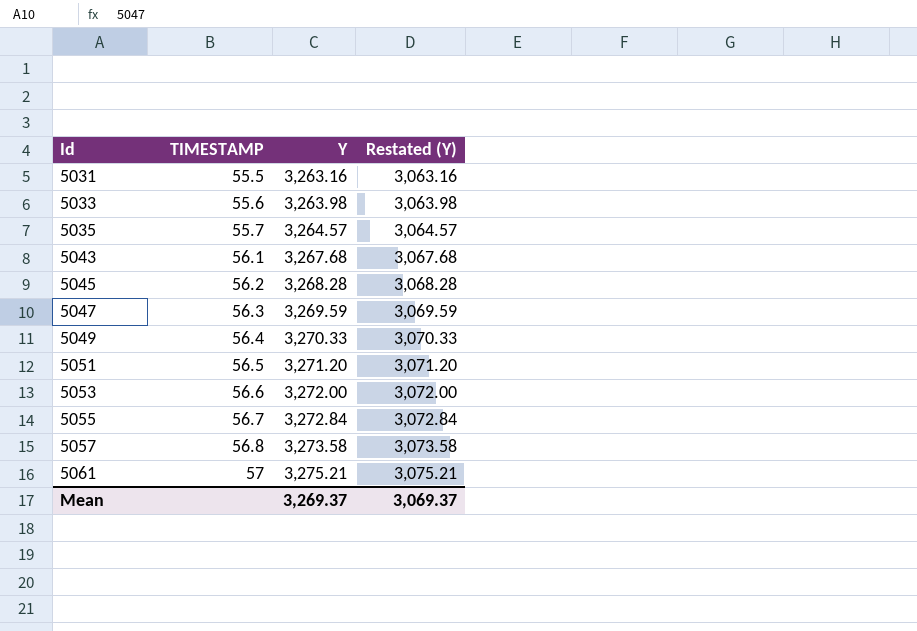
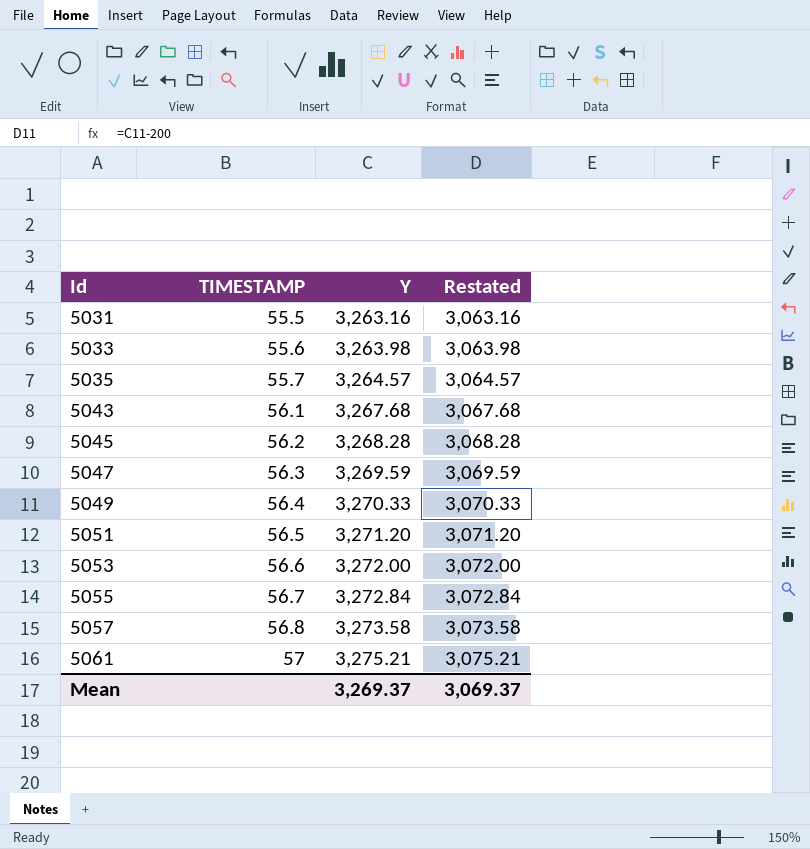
column name: Restated (Y) -> Restated

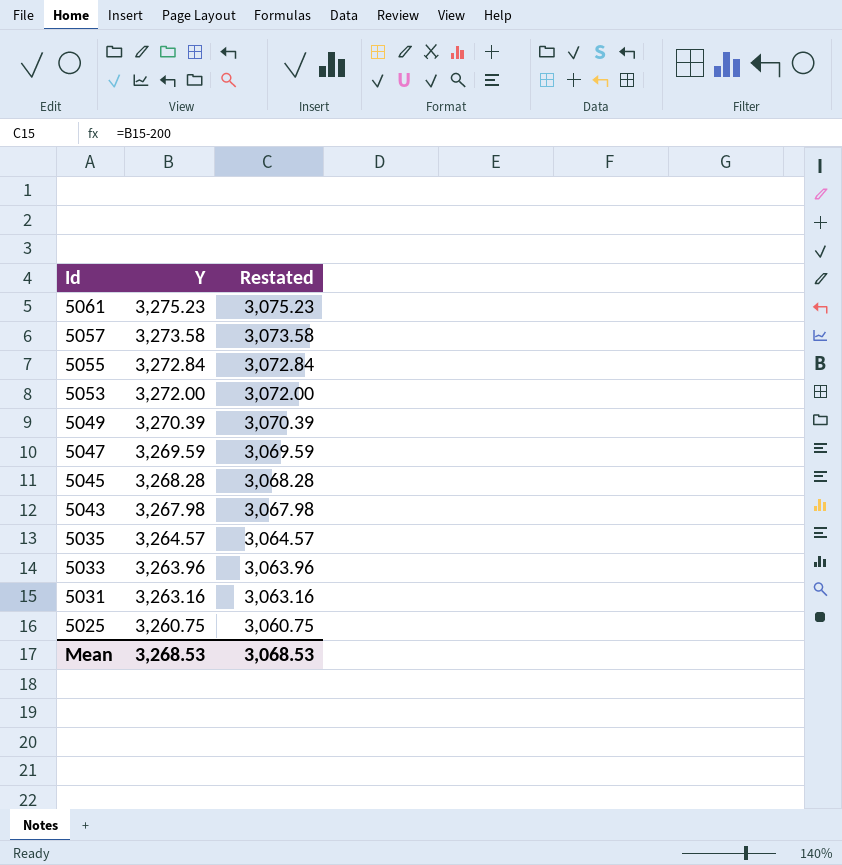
row order: Id ascending -> Id descending
column TIMESTAMP | position: 2 -> none
row 5051: 56.5 | 3,271.20 | 3,071.20 -> none
5061 | Y: 3,275.21 -> 3,275.23
5061 | Restated: 3,075.21 -> 3,075.23
5049 | Y: 3,270.33 -> 3,270.39
5049 | Restated: 3,070.33 -> 3,070.39
5043 | Y: 3,267.68 -> 3,267.98
5043 | Restated: 3,067.68 -> 3,067.98
5033 | Y: 3,263.98 -> 3,263.96
5033 | Restated: 3,063.98 -> 3,063.96
row 5025: none -> 3,260.75 | 3,060.75
Mean | Y: 3,269.37 -> 3,268.53
Mean | Restated: 3,069.37 -> 3,068.53

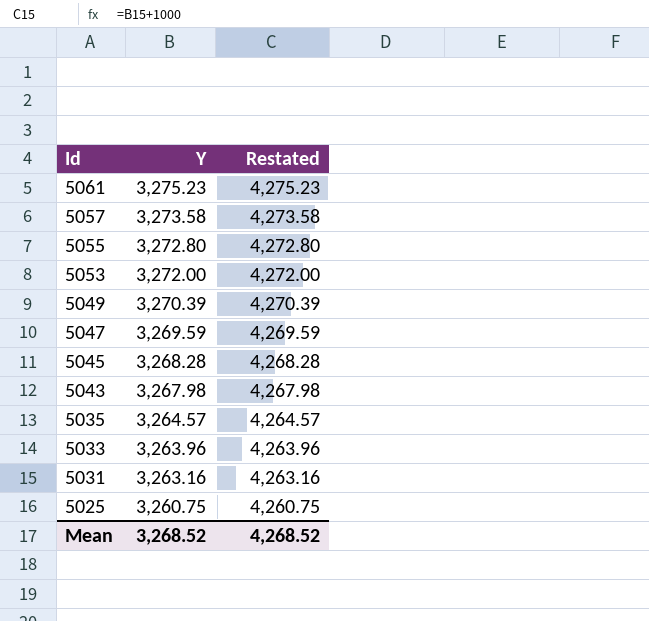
column Restated | formula: [Y] - 200 -> [Y] + 1000
5055 | Y: 3,272.84 -> 3,272.80
Mean | Y: 3,268.53 -> 3,268.52
Mean | Restated: 3,068.53 -> 4,268.52

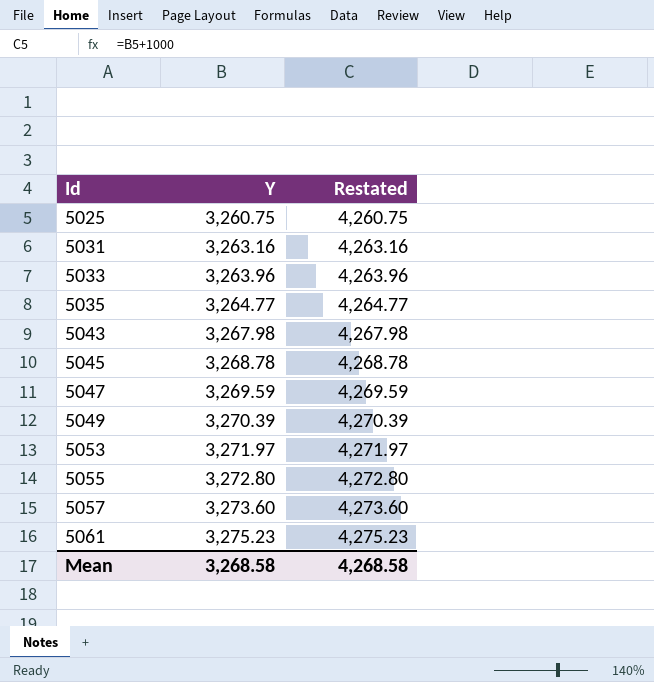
row order: Id descending -> Id ascending
5035 | Y: 3,264.57 -> 3,264.77
5035 | Restated: 4,264.57 -> 4,264.77
5045 | Y: 3,268.28 -> 3,268.78
5045 | Restated: 4,268.28 -> 4,268.78
5053 | Y: 3,272.00 -> 3,271.97
5053 | Restated: 4,272.00 -> 4,271.97
5057 | Y: 3,273.58 -> 3,273.60
5057 | Restated: 4,273.58 -> 4,273.60
Mean | Y: 3,268.52 -> 3,268.58
Mean | Restated: 4,268.52 -> 4,268.58

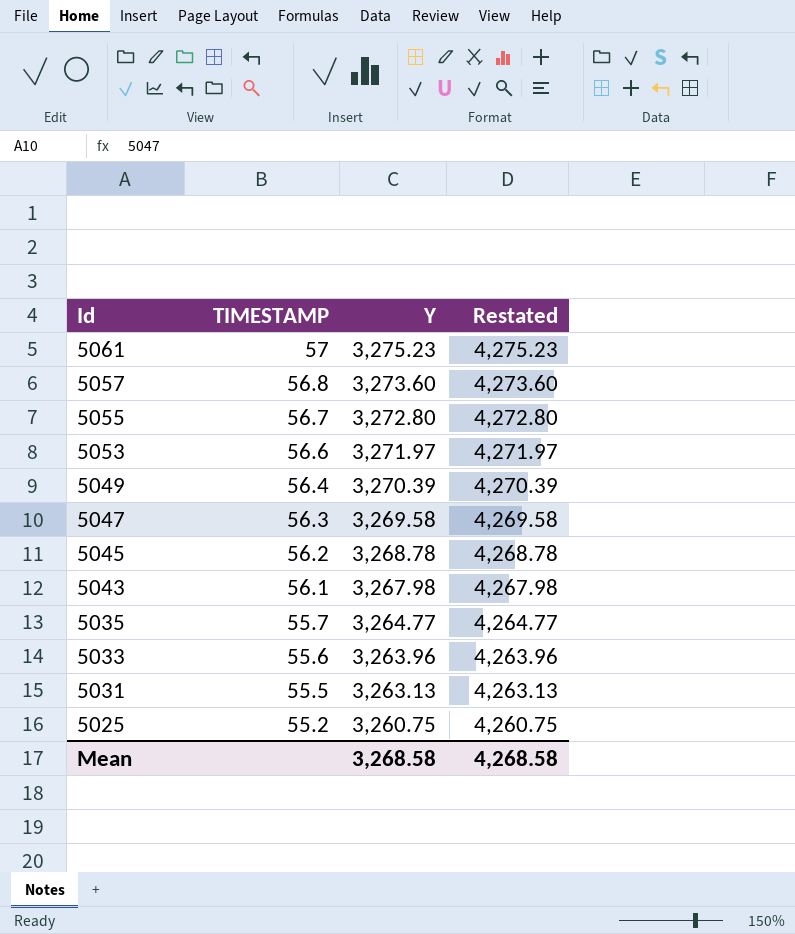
row order: Id ascending -> Id descending
column TIMESTAMP | position: none -> 2
5047 | Y: 3,269.59 -> 3,269.58
5047 | Restated: 4,269.59 -> 4,269.58
5031 | Y: 3,263.16 -> 3,263.13
5031 | Restated: 4,263.16 -> 4,263.13

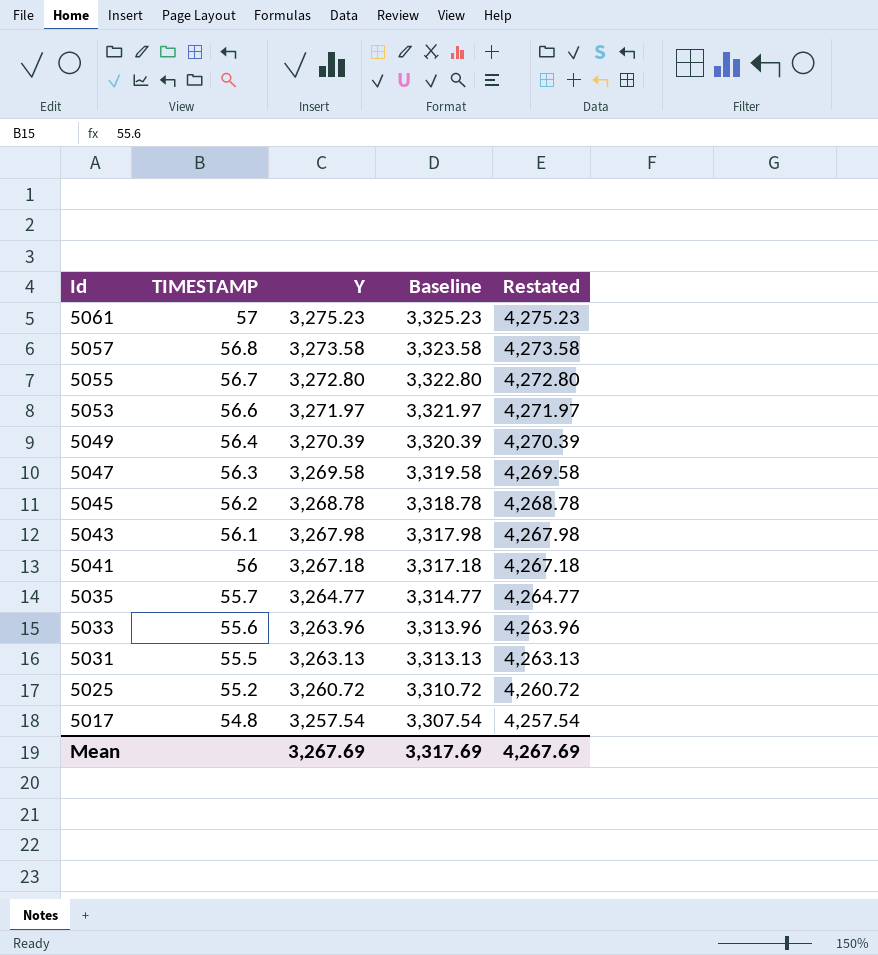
column Baseline | formula: none -> [Y] + 50
5057 | Y: 3,273.60 -> 3,273.58
5057 | Restated: 4,273.60 -> 4,273.58
row 5041: none -> 56 | 3,267.18 | 3,317.18 | 4,267.18
5025 | Y: 3,260.75 -> 3,260.72
5025 | Restated: 4,260.75 -> 4,260.72
row 5017: none -> 54.8 | 3,257.54 | 3,307.54 | 4,257.54
Mean | Y: 3,268.58 -> 3,267.69
Mean | Restated: 4,268.58 -> 4,267.69

